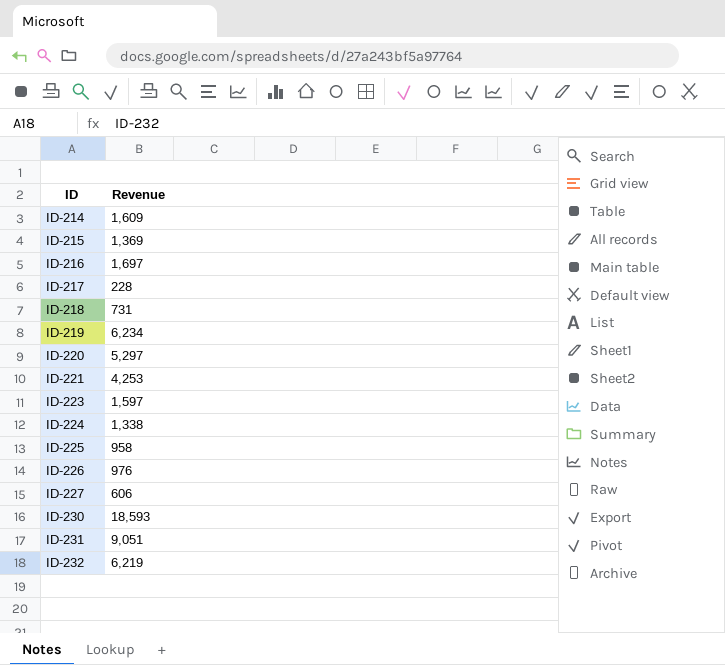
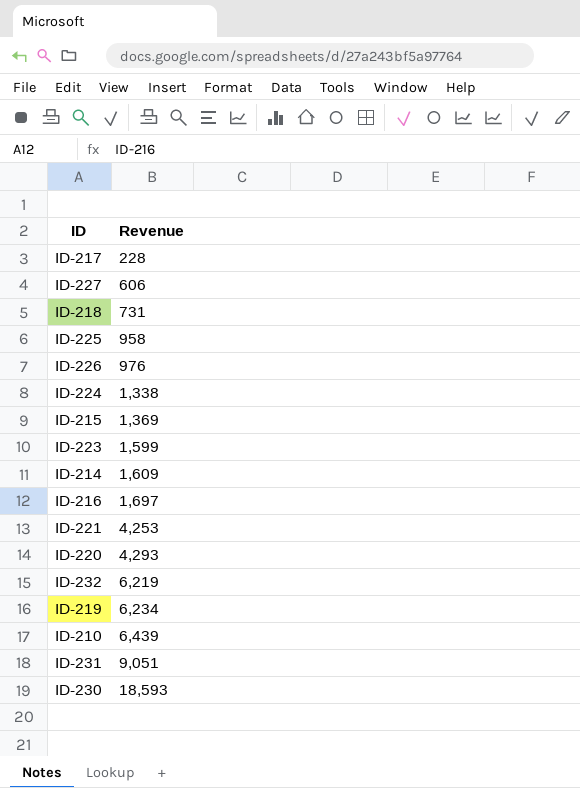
row order: ID ascending -> Revenue ascending
ID-223 | Revenue: 1,597 -> 1,599
ID-220 | Revenue: 5,297 -> 4,293
row ID-210: none -> 6,439

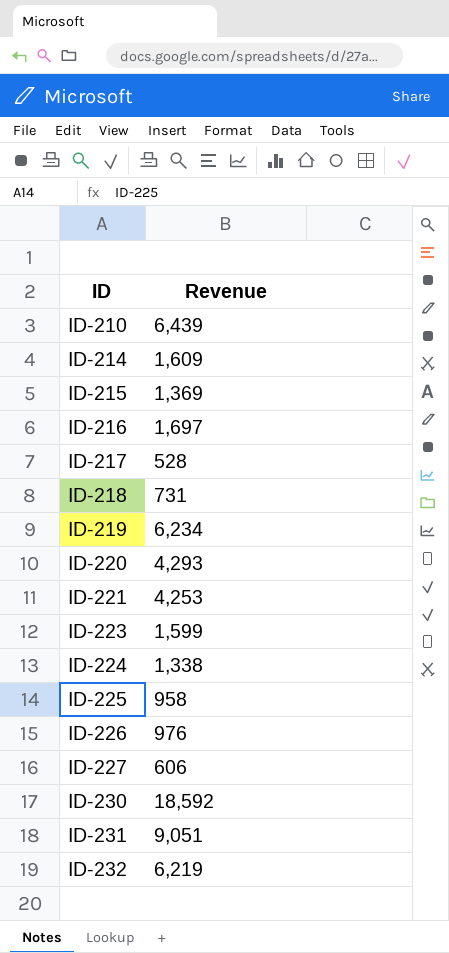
row order: Revenue ascending -> ID ascending
ID-217 | Revenue: 228 -> 528
ID-230 | Revenue: 18,593 -> 18,592

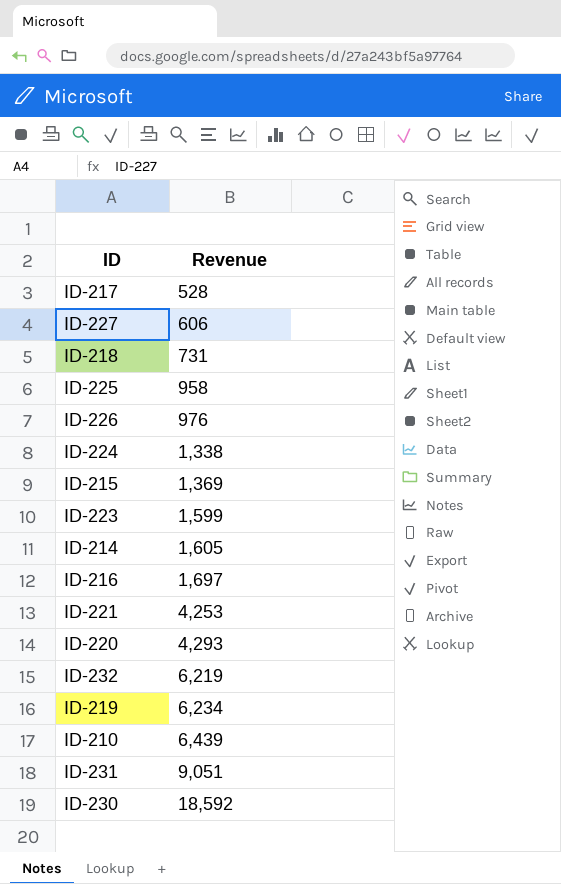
row order: ID ascending -> Revenue ascending
ID-214 | Revenue: 1,609 -> 1,605

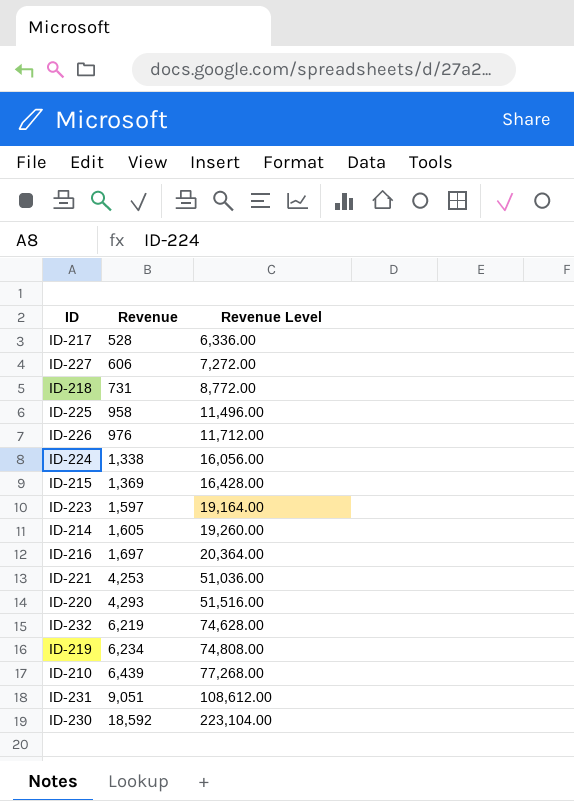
column Revenue Level | formula: none -> [Revenue] * 12
ID-223 | Revenue: 1,599 -> 1,597

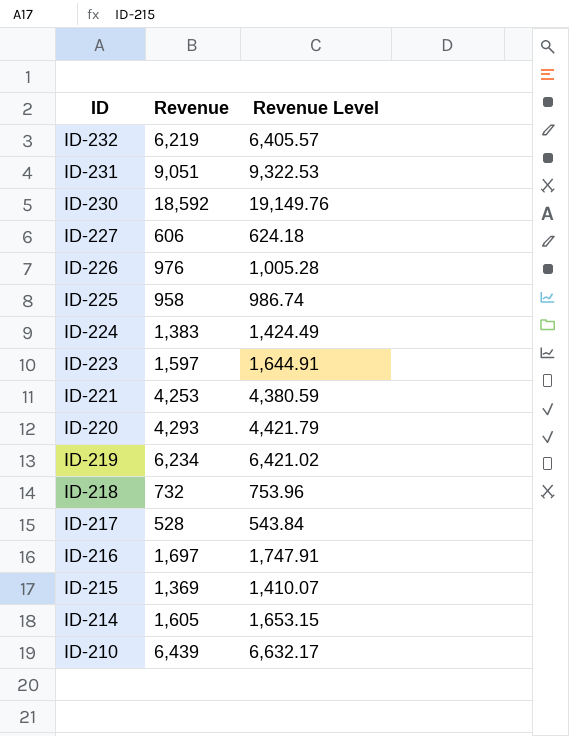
row order: Revenue ascending -> ID descending
column Revenue Level | formula: [Revenue] * 12 -> [Revenue] * 1.03
ID-224 | Revenue: 1,338 -> 1,383
ID-218 | Revenue: 731 -> 732

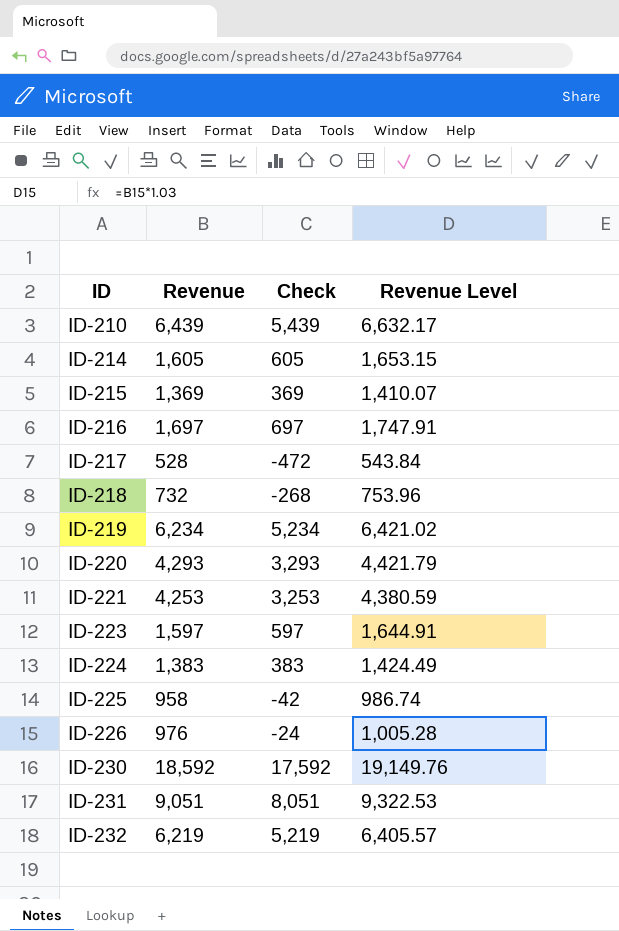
row order: ID descending -> ID ascending
column Check | formula: none -> [Revenue] - 1000
row ID-227: 606 | 624.18 -> none

